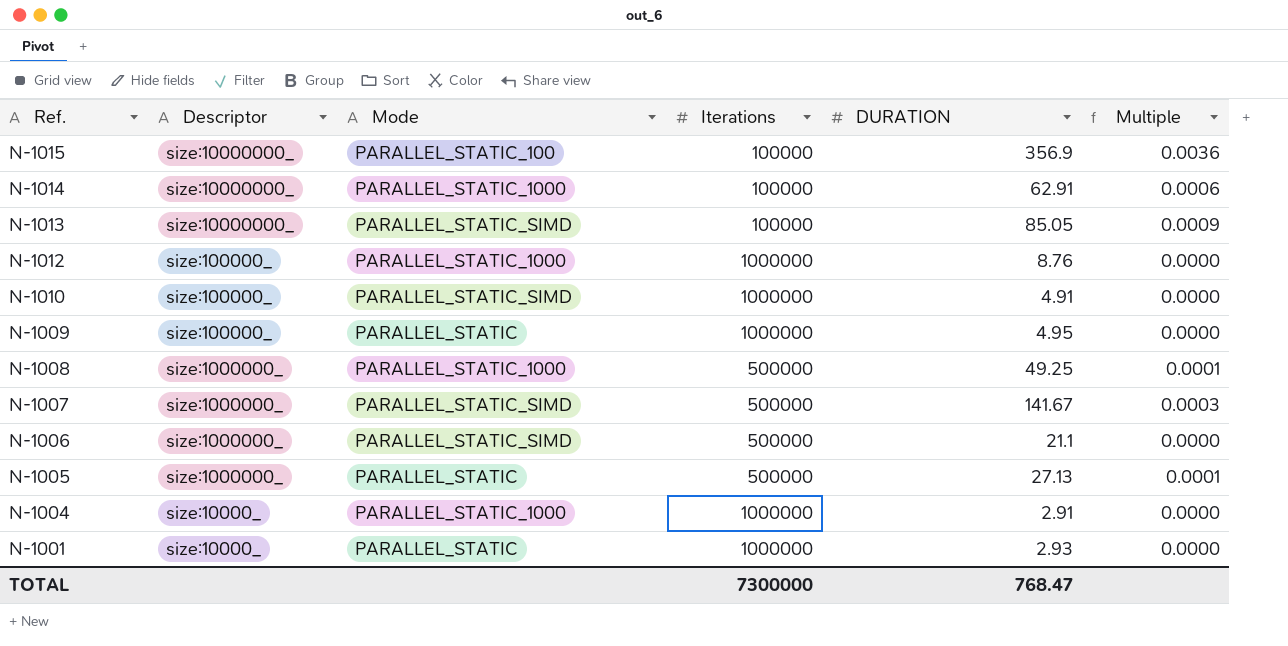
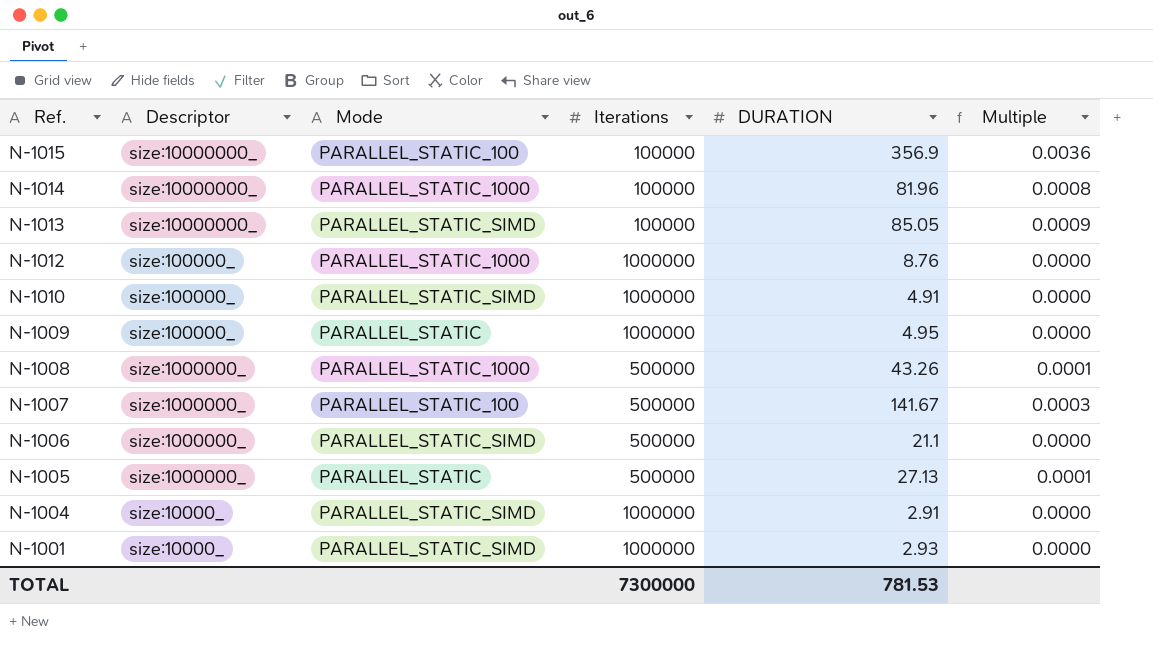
N-1014 | DURATION: 62.91 -> 81.96
N-1014 | Multiple: 0.0006 -> 0.0008
N-1008 | DURATION: 49.25 -> 43.26
N-1007 | Mode: PARALLEL_STATIC_SIMD -> PARALLEL_STATIC_100
N-1004 | Mode: PARALLEL_STATIC_1000 -> PARALLEL_STATIC_SIMD
N-1001 | Mode: PARALLEL_STATIC -> PARALLEL_STATIC_SIMD
TOTAL | DURATION: 768.47 -> 781.53

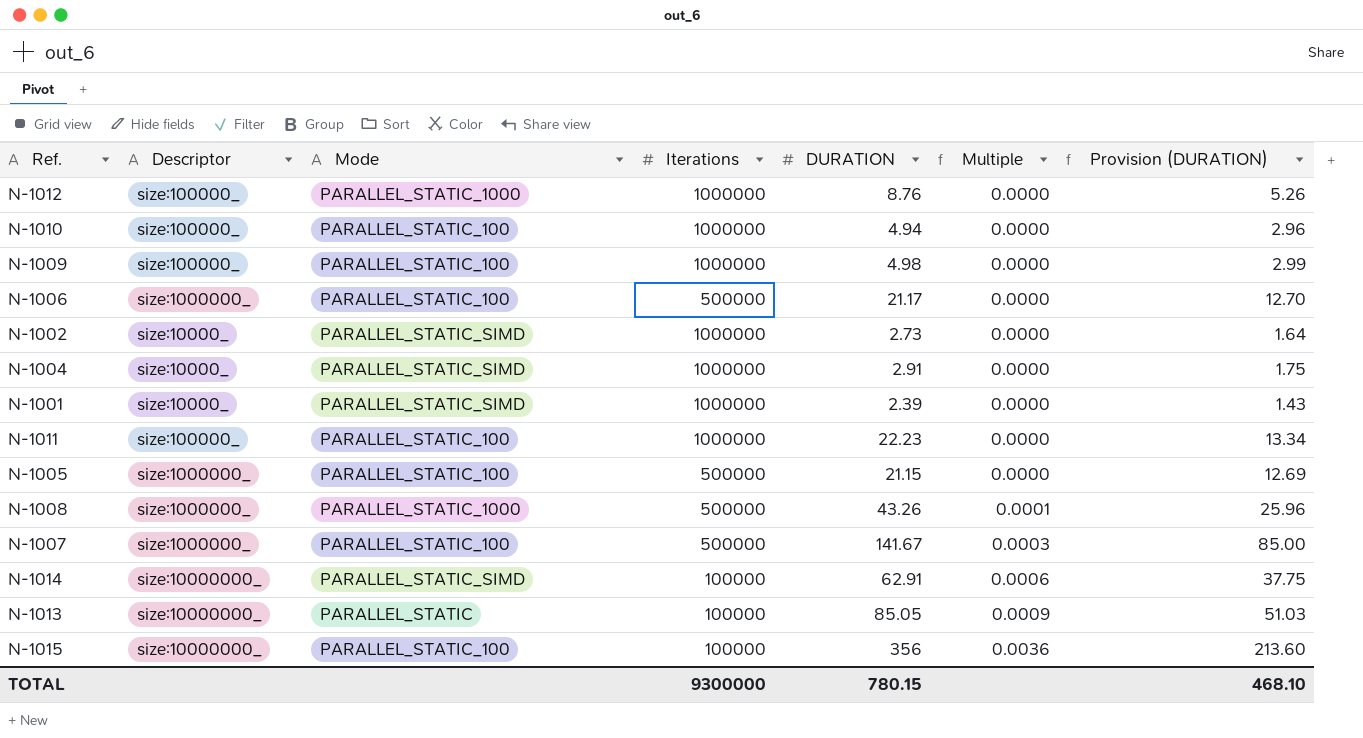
row order: Ref. descending -> Multiple ascending
column Provision (DURATION) | formula: none -> [DURATION] * 0.6
N-1010 | Mode: PARALLEL_STATIC_SIMD -> PARALLEL_STATIC_100
N-1010 | DURATION: 4.91 -> 4.94
N-1009 | Mode: PARALLEL_STATIC -> PARALLEL_STATIC_100
N-1009 | DURATION: 4.95 -> 4.98
N-1006 | Mode: PARALLEL_STATIC_SIMD -> PARALLEL_STATIC_100
N-1006 | DURATION: 21.1 -> 21.17
row N-1002: none -> size:10000_ | PARALLEL_STATIC_SIMD | 1000000 | 2.73 | 0.0000 | 1.64
N-1001 | DURATION: 2.93 -> 2.39
row N-1011: none -> size:100000_ | PARALLEL_STATIC_100 | 1000000 | 22.23 | 0.0000 | 13.34
N-1005 | Mode: PARALLEL_STATIC -> PARALLEL_STATIC_100
N-1005 | DURATION: 27.13 -> 21.15
N-1005 | Multiple: 0.0001 -> 0.0000
N-1014 | Mode: PARALLEL_STATIC_1000 -> PARALLEL_STATIC_SIMD
N-1014 | DURATION: 81.96 -> 62.91
N-1014 | Multiple: 0.0008 -> 0.0006
N-1013 | Mode: PARALLEL_STATIC_SIMD -> PARALLEL_STATIC
N-1015 | DURATION: 356.9 -> 356
TOTAL | Iterations: 7300000 -> 9300000
TOTAL | DURATION: 781.53 -> 780.15

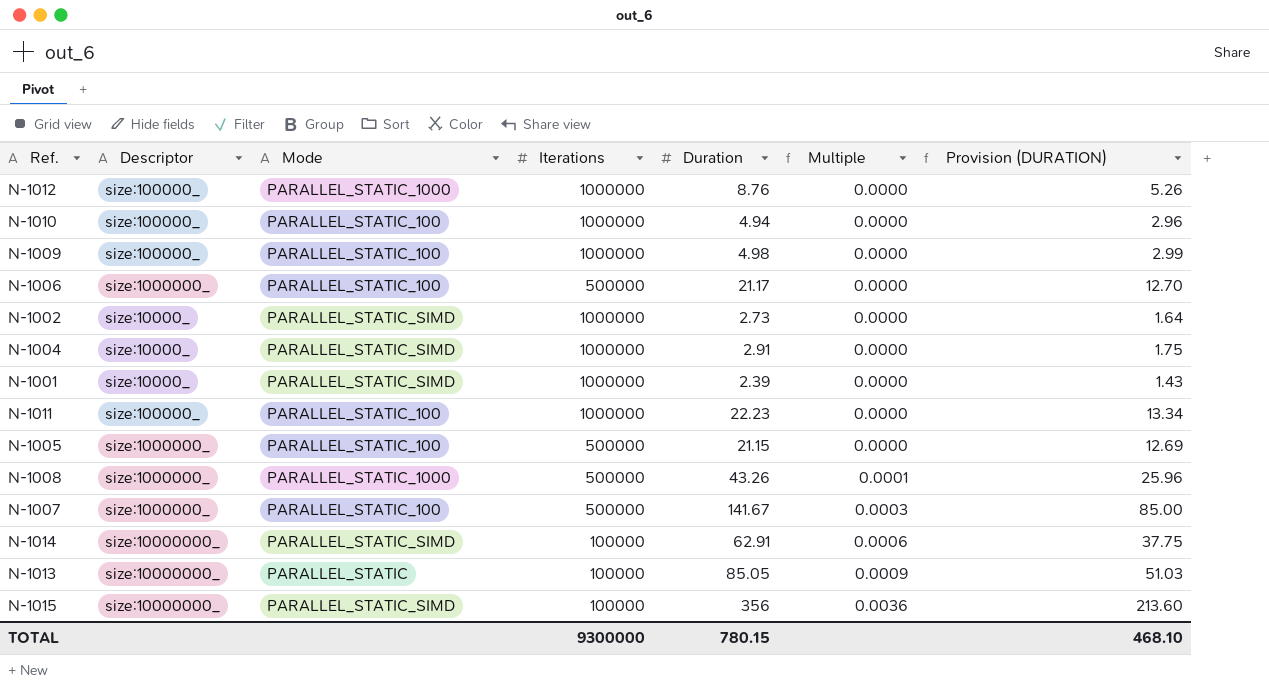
column name: DURATION -> Duration
N-1015 | Mode: PARALLEL_STATIC_100 -> PARALLEL_STATIC_SIMD

